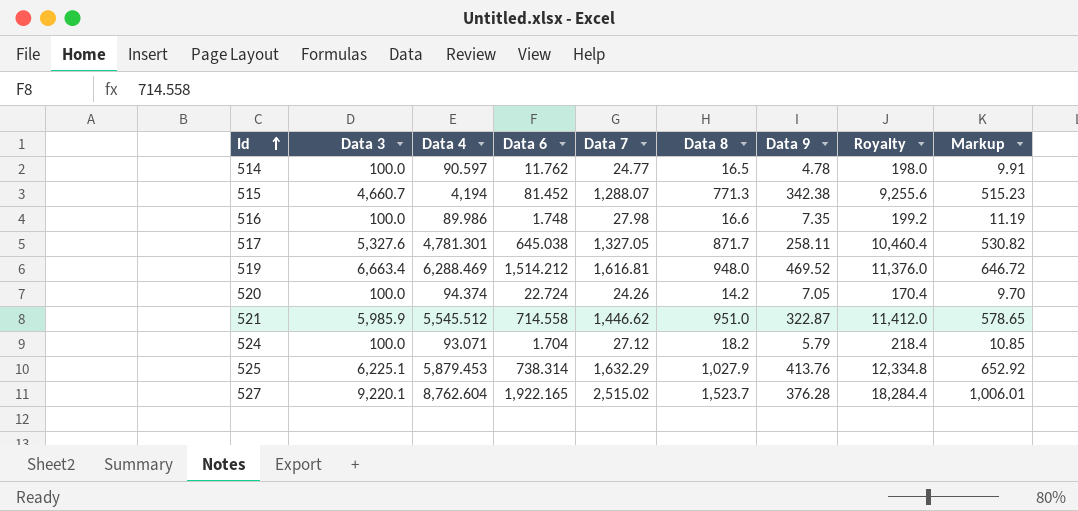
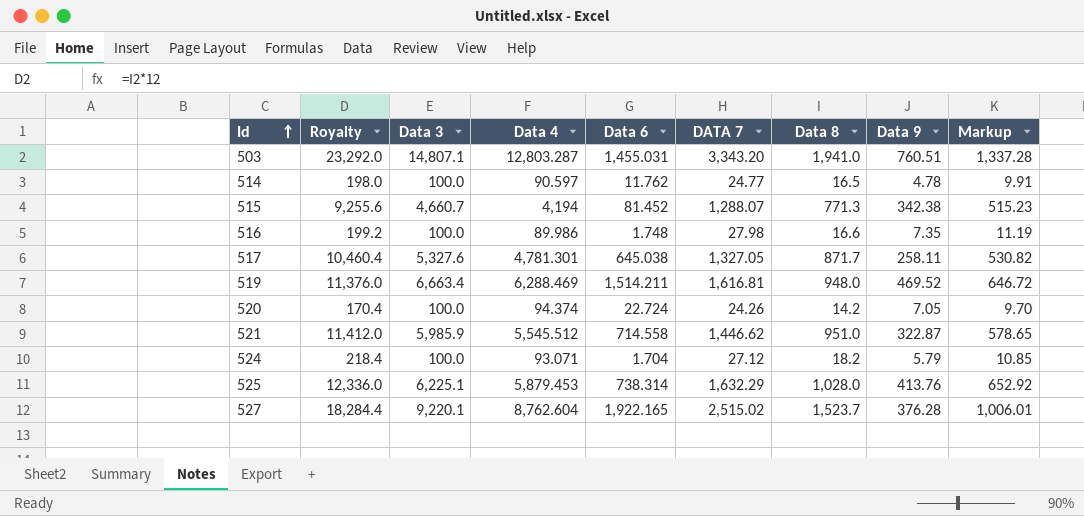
column Royalty | position: 8 -> 2
column name: Data 7 -> DATA 7
row 503: none -> 23,292.0 | 14,807.1 | 12,803.287 | 1,455.031 | 3,343.20 | 1,941.0 | 760.51 | 1,337.28
519 | Data 6: 1,514.212 -> 1,514.211
525 | Royalty: 12,334.8 -> 12,336.0
525 | Data 8: 1,027.9 -> 1,028.0

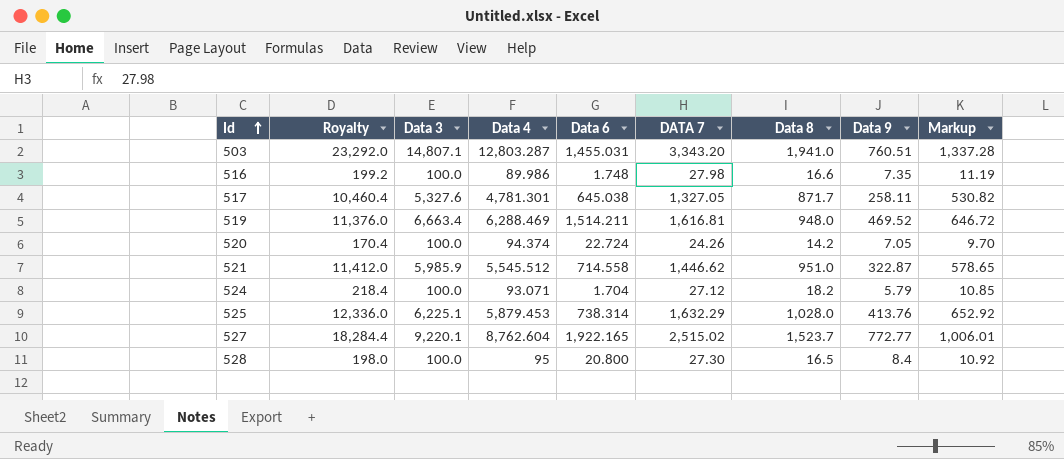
row 514: 198.0 | 100.0 | 90.597 | 11.762 | 24.77 | 16.5 | 4.78 | 9.91 -> none
row 515: 9,255.6 | 4,660.7 | 4,194 | 81.452 | 1,288.07 | 771.3 | 342.38 | 515.23 -> none
527 | Data 9: 376.28 -> 772.77
row 528: none -> 198.0 | 100.0 | 95 | 20.800 | 27.30 | 16.5 | 8.4 | 10.92

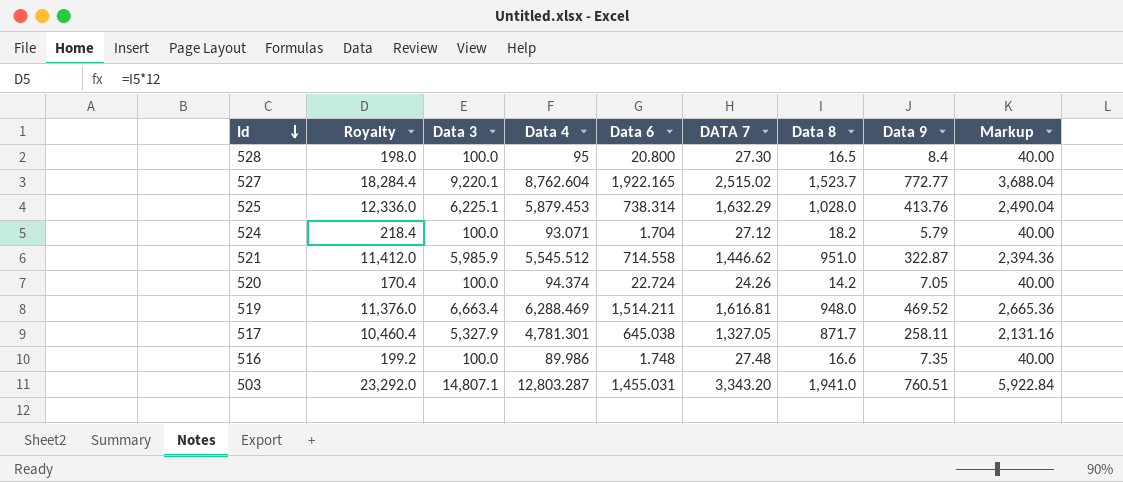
row order: Id ascending -> Id descending
column Markup | formula: [DATA 7] * 0.4 -> [Data 3] * 0.4
517 | Data 3: 5,327.6 -> 5,327.9
516 | DATA 7: 27.98 -> 27.48

